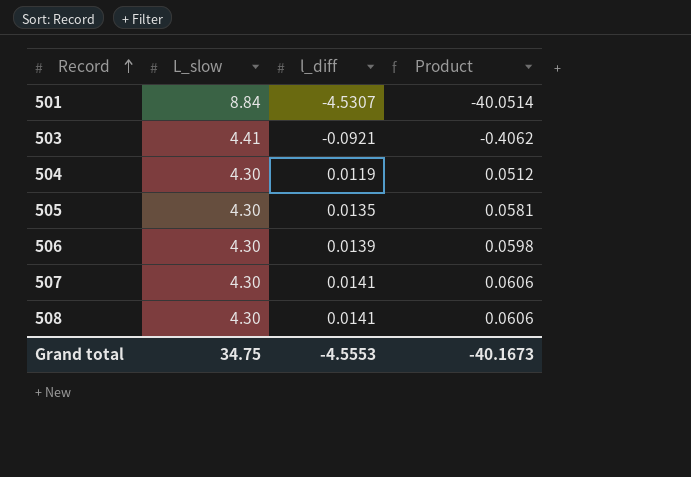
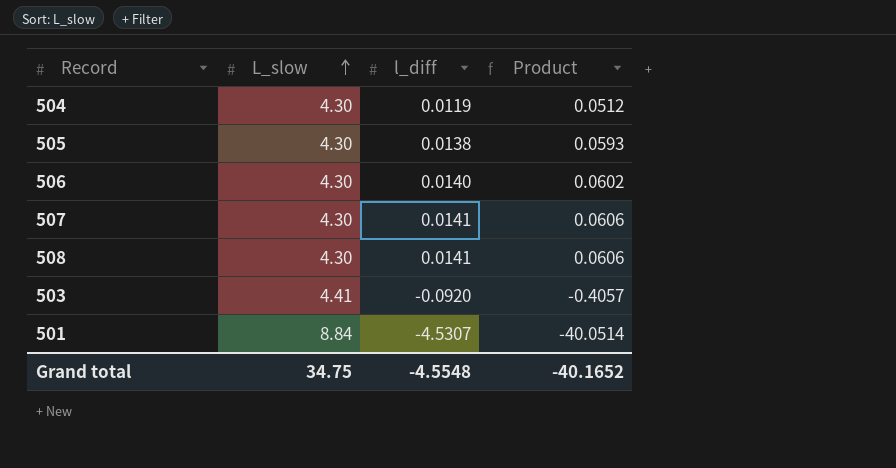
row order: Record ascending -> L_slow ascending
505 | l_diff: 0.0135 -> 0.0138
505 | Product: 0.0581 -> 0.0593
506 | l_diff: 0.0139 -> 0.0140
506 | Product: 0.0598 -> 0.0602
503 | l_diff: -0.0921 -> -0.0920
503 | Product: -0.4062 -> -0.4057
Grand total | l_diff: -4.5553 -> -4.5548
Grand total | Product: -40.1673 -> -40.1652

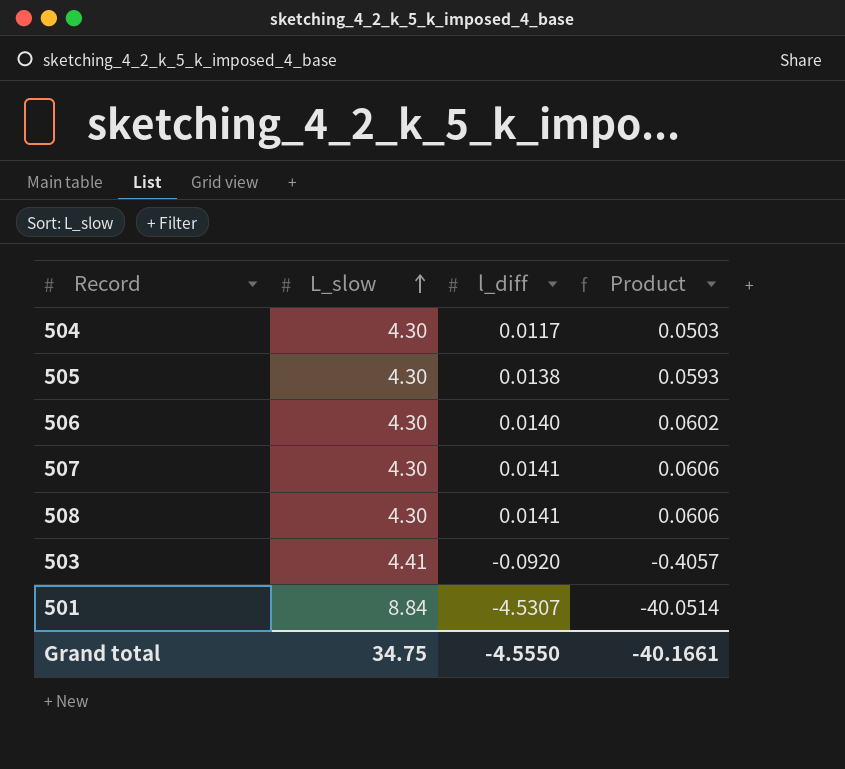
504 | l_diff: 0.0119 -> 0.0117
504 | Product: 0.0512 -> 0.0503
Grand total | l_diff: -4.5548 -> -4.5550
Grand total | Product: -40.1652 -> -40.1661

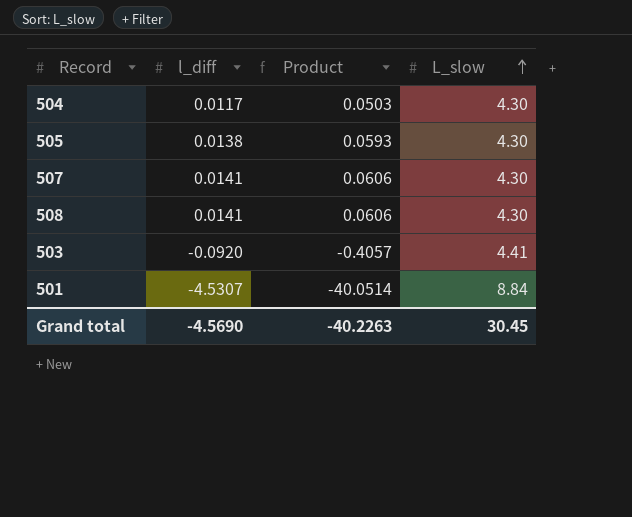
column L_slow | position: 2 -> 4
row 506: 4.30 | 0.0140 | 0.0602 -> none
Grand total | l_diff: -4.5550 -> -4.5690
Grand total | Product: -40.1661 -> -40.2263
Grand total | L_slow: 34.75 -> 30.45

